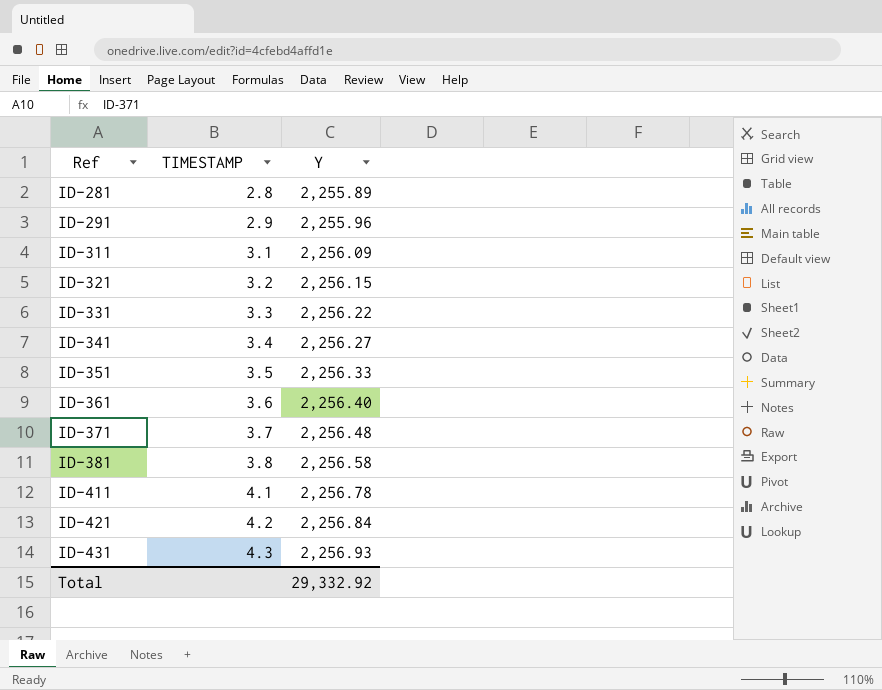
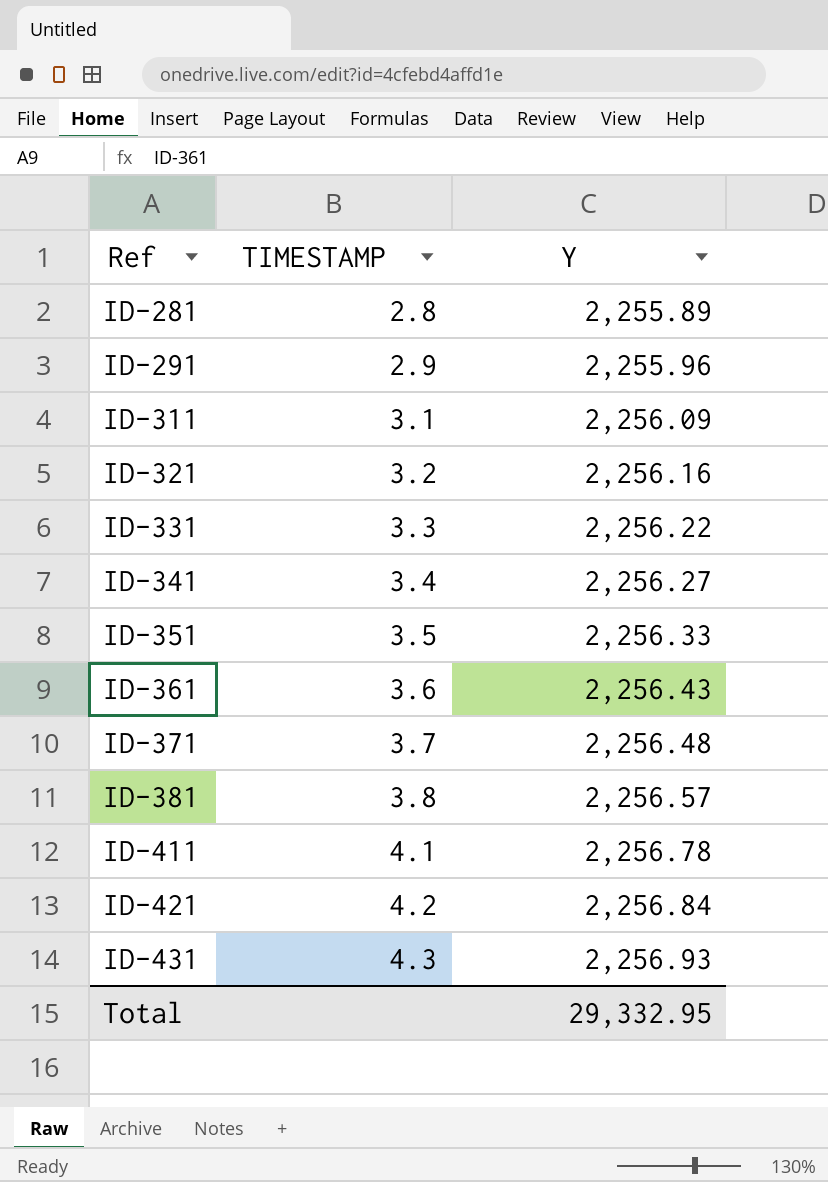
ID-321 | Y: 2,256.15 -> 2,256.16
ID-361 | Y: 2,256.40 -> 2,256.43
ID-381 | Y: 2,256.58 -> 2,256.57
Total | Y: 29,332.92 -> 29,332.95

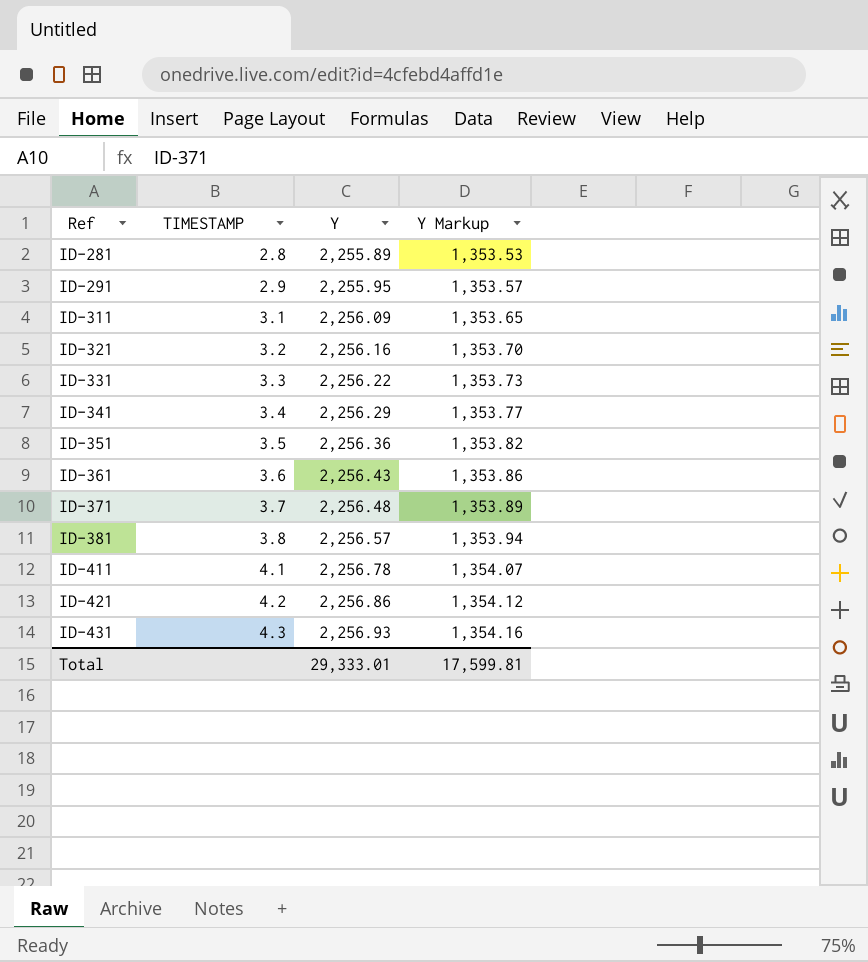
column Y Markup | formula: none -> [Y] * 0.6
ID-291 | Y: 2,255.96 -> 2,255.95
ID-341 | Y: 2,256.27 -> 2,256.29
ID-351 | Y: 2,256.33 -> 2,256.36
ID-421 | Y: 2,256.84 -> 2,256.86
Total | Y: 29,332.95 -> 29,333.01

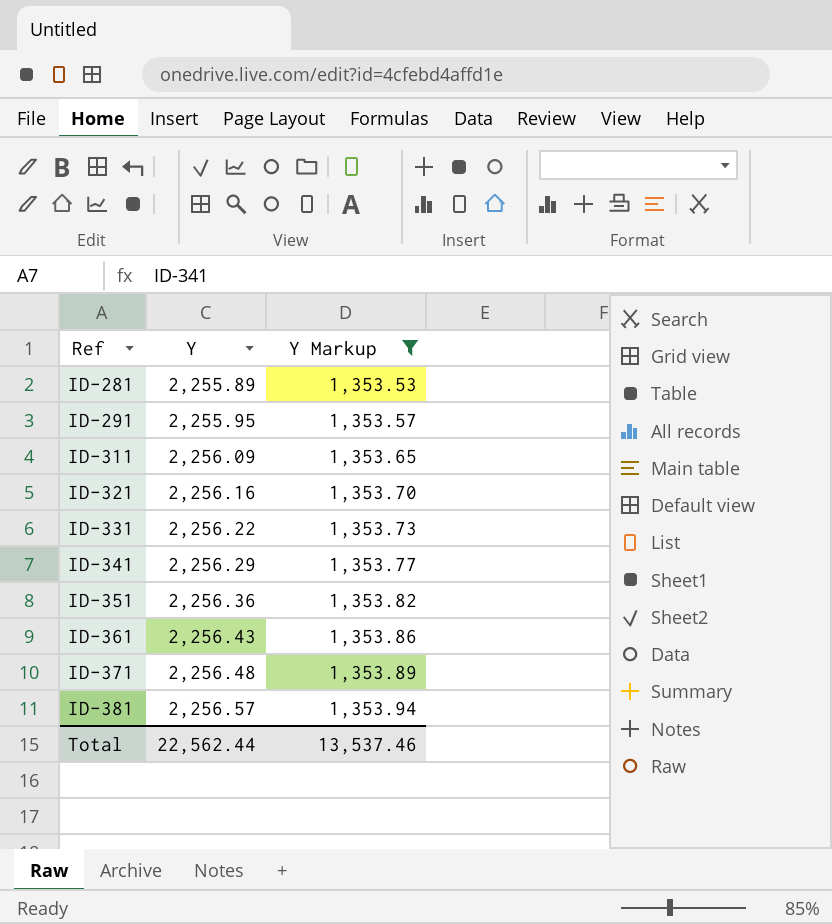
filter: none -> Y Markup <= 1,353.94
column TIMESTAMP | position: 2 -> none
Total | Y: 29,333.01 -> 22,562.44
Total | Y Markup: 17,599.81 -> 13,537.46

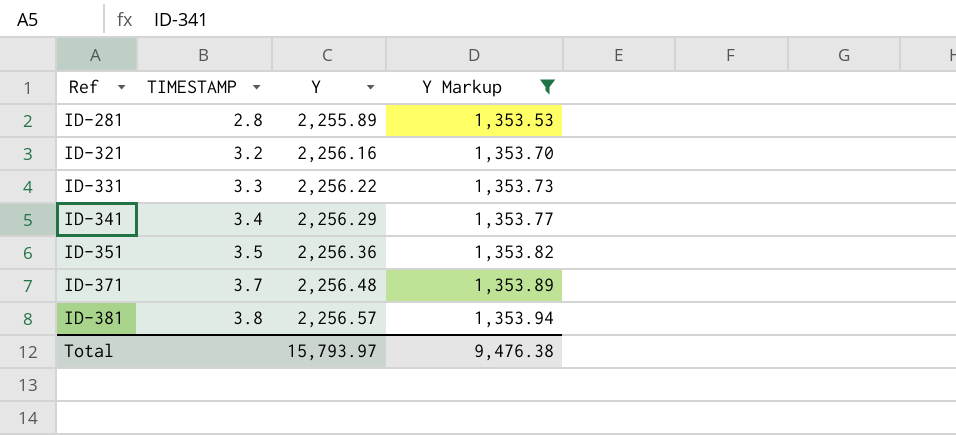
column TIMESTAMP | position: none -> 2
row ID-291: 2,255.95 | 1,353.57 -> none
row ID-311: 2,256.09 | 1,353.65 -> none
row ID-361: 2,256.43 | 1,353.86 -> none
Total | Y: 22,562.44 -> 15,793.97
Total | Y Markup: 13,537.46 -> 9,476.38

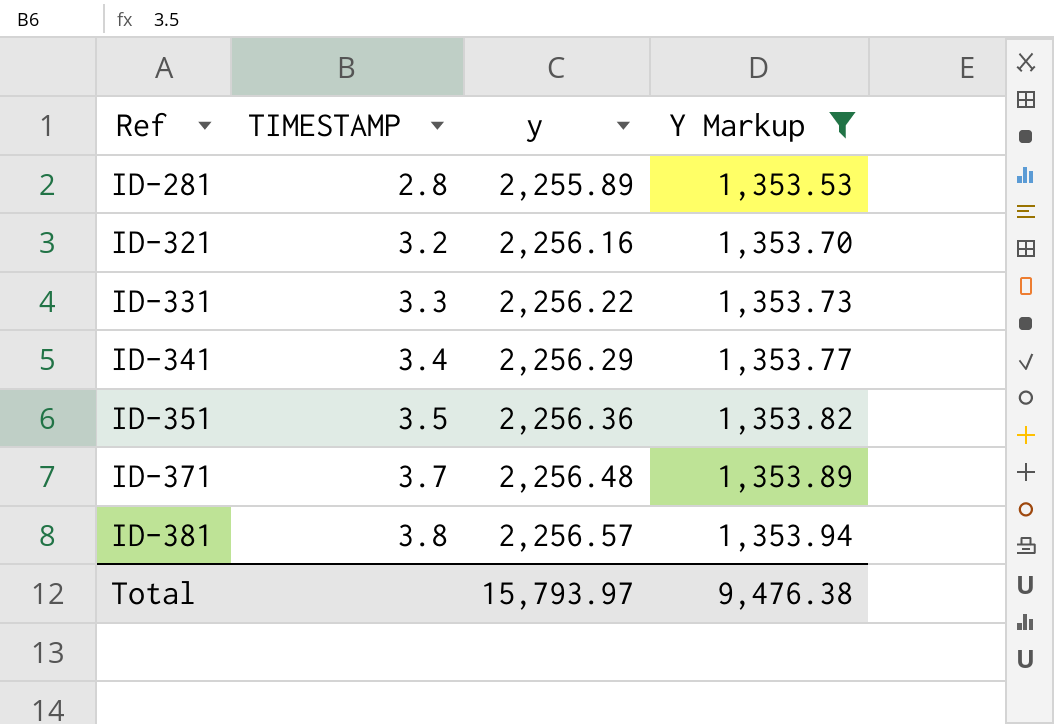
column name: Y -> y

